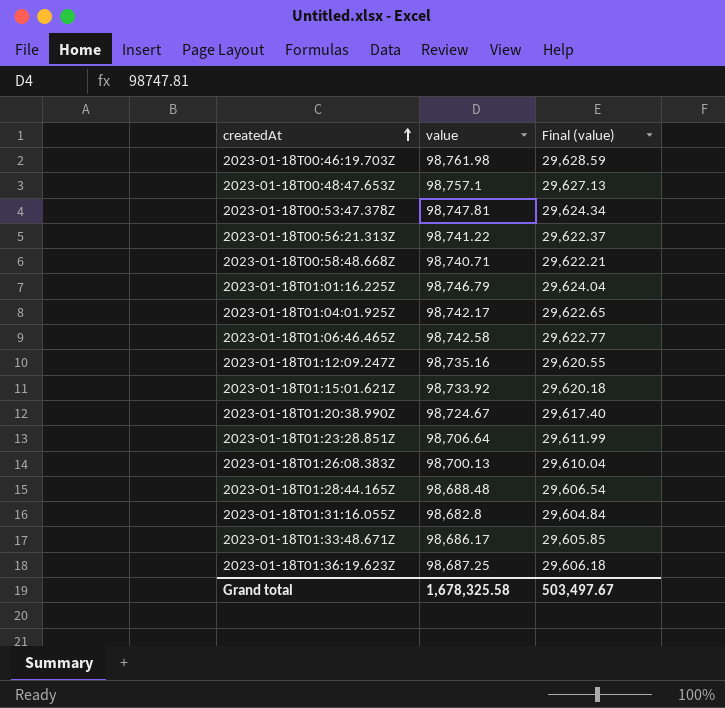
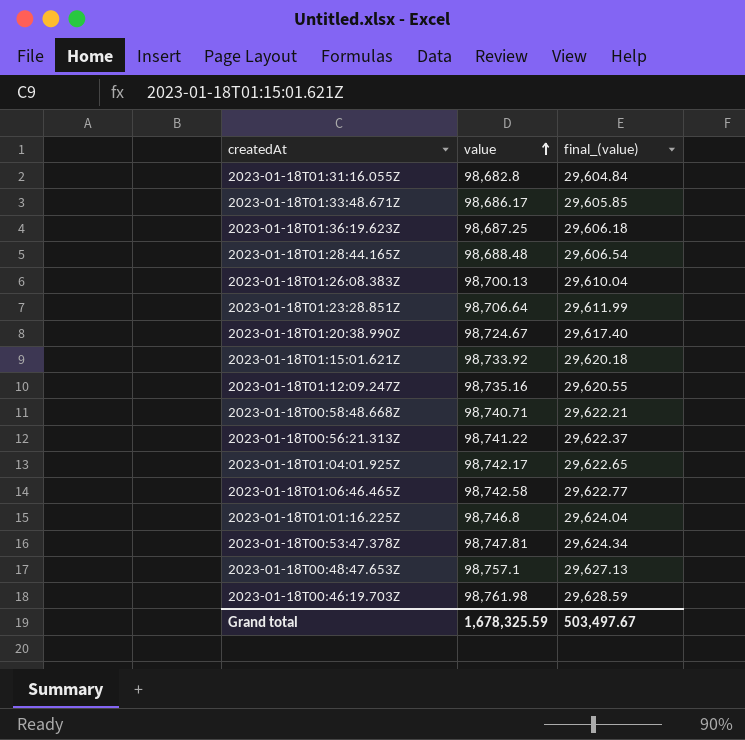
row order: createdAt ascending -> value ascending
column name: Final (value) -> final_(value)
2023-01-18T01:01:16.225Z | value: 98,746.79 -> 98,746.8
Grand total | value: 1,678,325.58 -> 1,678,325.59

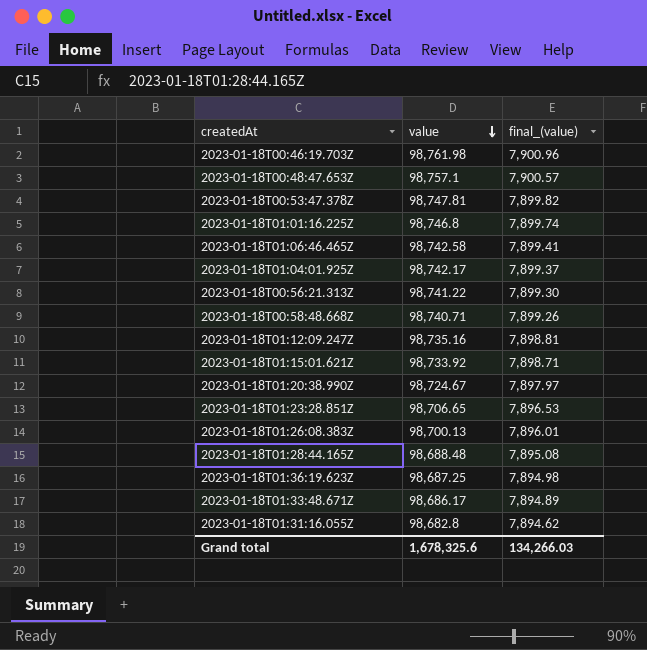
row order: value ascending -> value descending
column final_(value) | formula: [value] * 0.3 -> [value] * 0.08
2023-01-18T01:23:28.851Z | value: 98,706.64 -> 98,706.65
Grand total | value: 1,678,325.59 -> 1,678,325.6
Grand total | final_(value): 503,497.67 -> 134,266.03

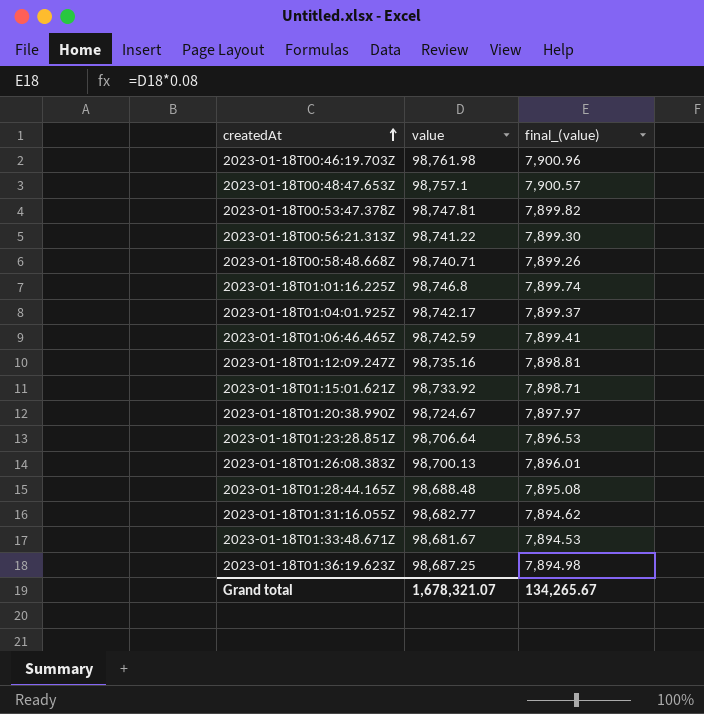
row order: value descending -> createdAt ascending
2023-01-18T01:06:46.465Z | value: 98,742.58 -> 98,742.59
2023-01-18T01:23:28.851Z | value: 98,706.65 -> 98,706.64
2023-01-18T01:31:16.055Z | value: 98,682.8 -> 98,682.77
2023-01-18T01:33:48.671Z | value: 98,686.17 -> 98,681.67
2023-01-18T01:33:48.671Z | final_(value): 7,894.89 -> 7,894.53
Grand total | value: 1,678,325.6 -> 1,678,321.07
Grand total | final_(value): 134,266.03 -> 134,265.67

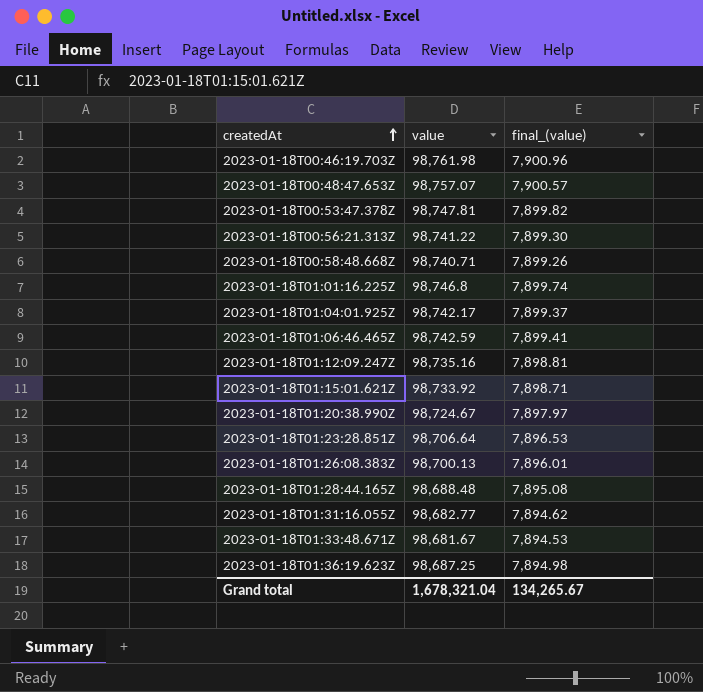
2023-01-18T00:48:47.653Z | value: 98,757.1 -> 98,757.07
Grand total | value: 1,678,321.07 -> 1,678,321.04

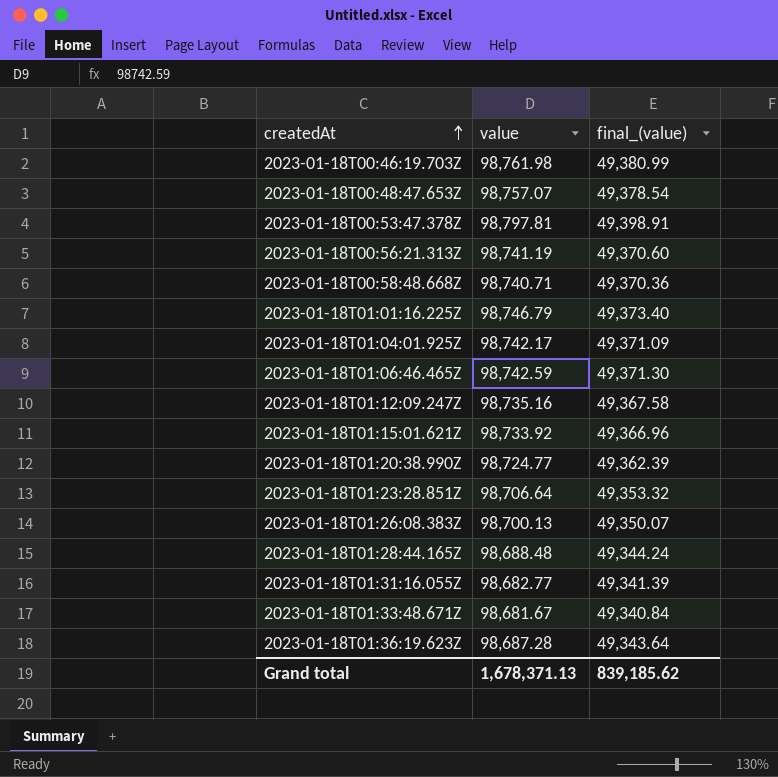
column final_(value) | formula: [value] * 0.08 -> [value] * 0.5
2023-01-18T00:53:47.378Z | value: 98,747.81 -> 98,797.81
2023-01-18T00:56:21.313Z | value: 98,741.22 -> 98,741.19
2023-01-18T01:01:16.225Z | value: 98,746.8 -> 98,746.79
2023-01-18T01:20:38.990Z | value: 98,724.67 -> 98,724.77
2023-01-18T01:36:19.623Z | value: 98,687.25 -> 98,687.28
Grand total | value: 1,678,321.04 -> 1,678,371.13
Grand total | final_(value): 134,265.67 -> 839,185.62

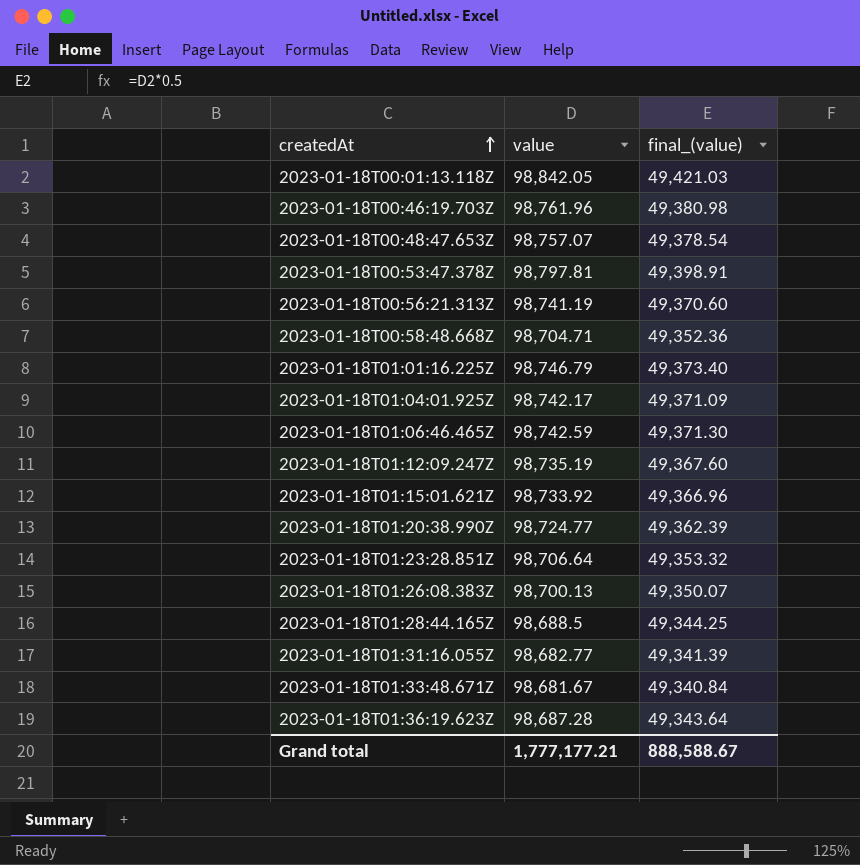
row 2023-01-18T00:01:13.118Z: none -> 98,842.05 | 49,421.03
2023-01-18T00:46:19.703Z | value: 98,761.98 -> 98,761.96
2023-01-18T00:46:19.703Z | final_(value): 49,380.99 -> 49,380.98
2023-01-18T00:58:48.668Z | value: 98,740.71 -> 98,704.71
2023-01-18T00:58:48.668Z | final_(value): 49,370.36 -> 49,352.36
2023-01-18T01:12:09.247Z | value: 98,735.16 -> 98,735.19
2023-01-18T01:12:09.247Z | final_(value): 49,367.58 -> 49,367.60
2023-01-18T01:28:44.165Z | value: 98,688.48 -> 98,688.5
2023-01-18T01:28:44.165Z | final_(value): 49,344.24 -> 49,344.25
Grand total | value: 1,678,371.13 -> 1,777,177.21
Grand total | final_(value): 839,185.62 -> 888,588.67

